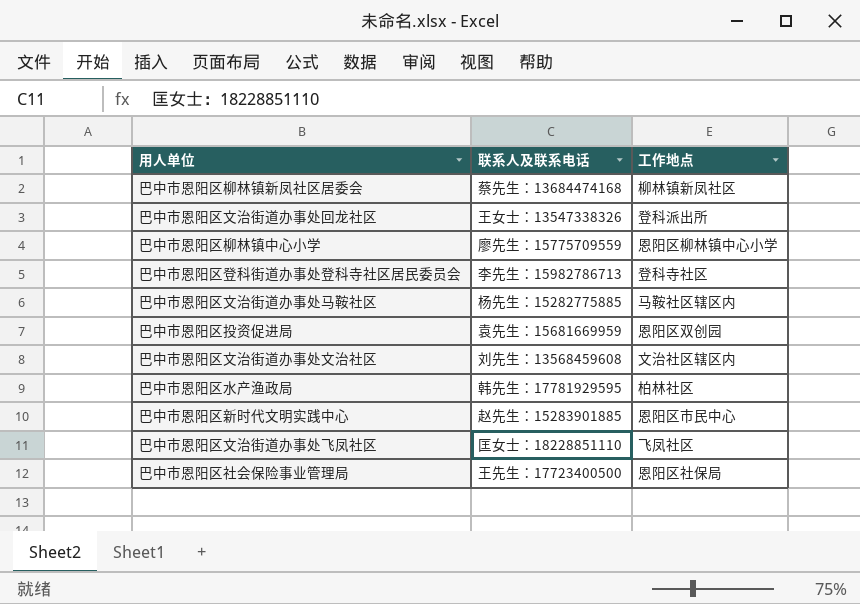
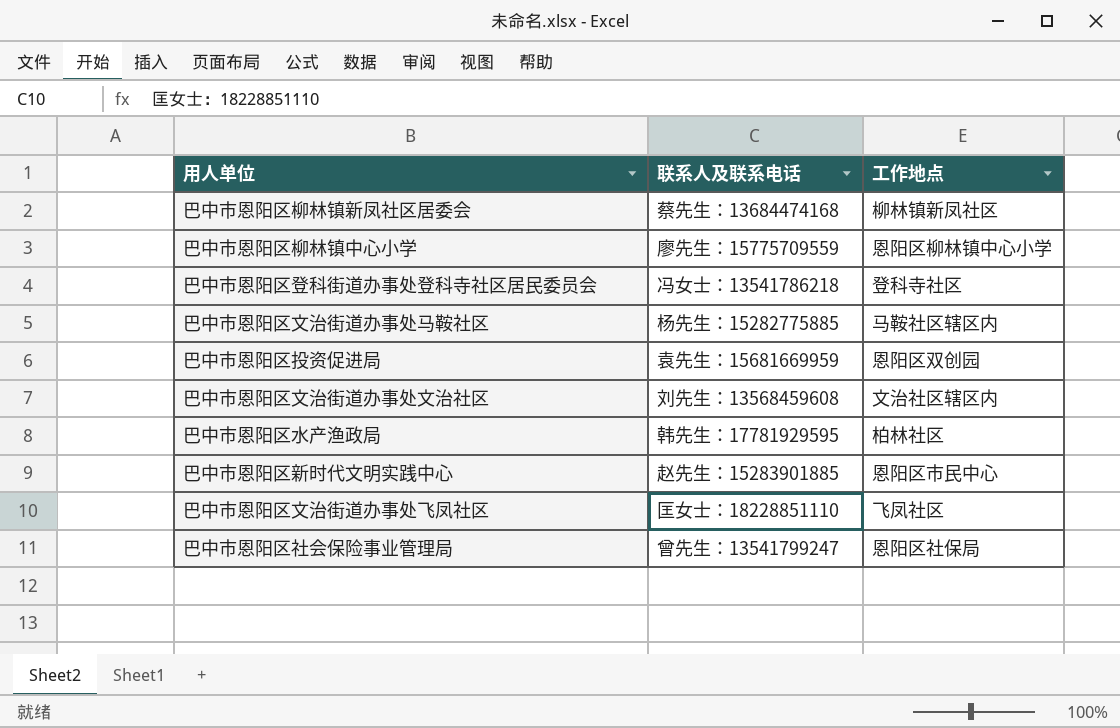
row 巴中市恩阳区文治街道办事处回龙社区: 王女士：13547338326 | 登科派出所 -> none
巴中市恩阳区登科街道办事处登科寺社区居民委员会 | 联系人及联系电话: 李先生：15982786713 -> 冯女士：13541786218
巴中市恩阳区社会保险事业管理局 | 联系人及联系电话: 王先生：17723400500 -> 曾先生：13541799247

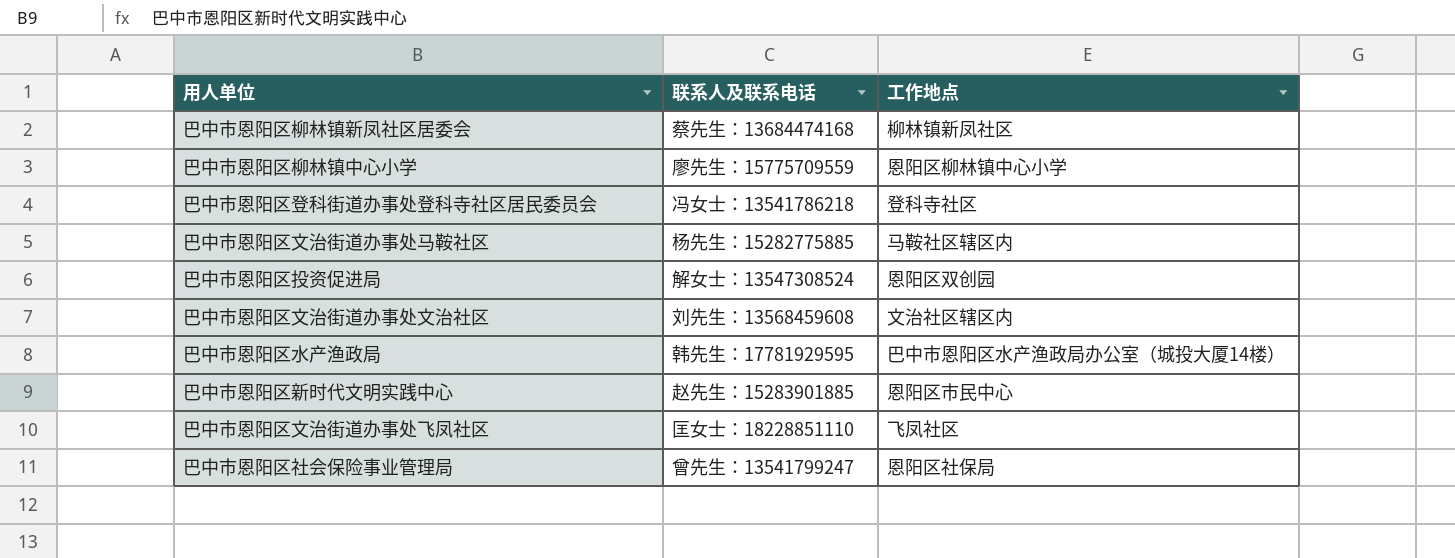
巴中市恩阳区投资促进局 | 联系人及联系电话: 袁先生：15681669959 -> 解女士：13547308524
巴中市恩阳区水产渔政局 | 工作地点: 柏林社区 -> 巴中市恩阳区水产渔政局办公室（城投大厦14楼）

